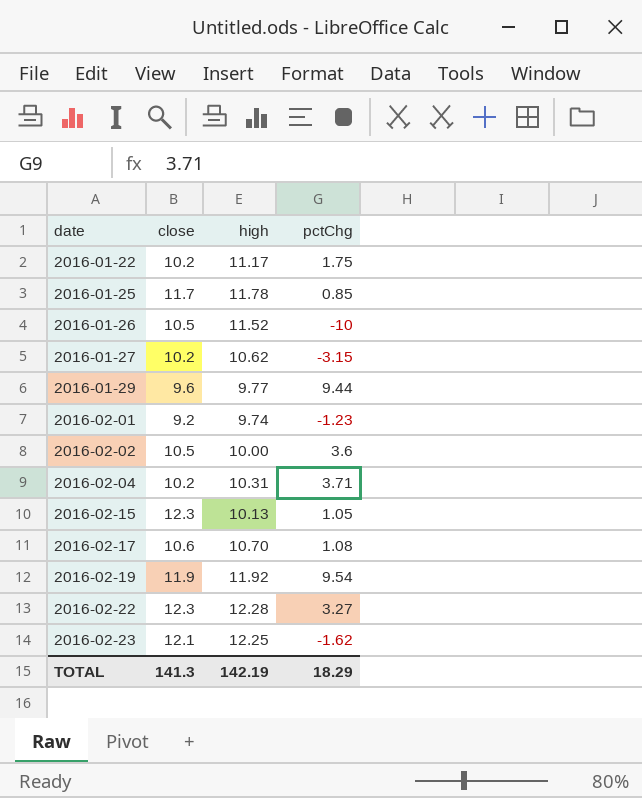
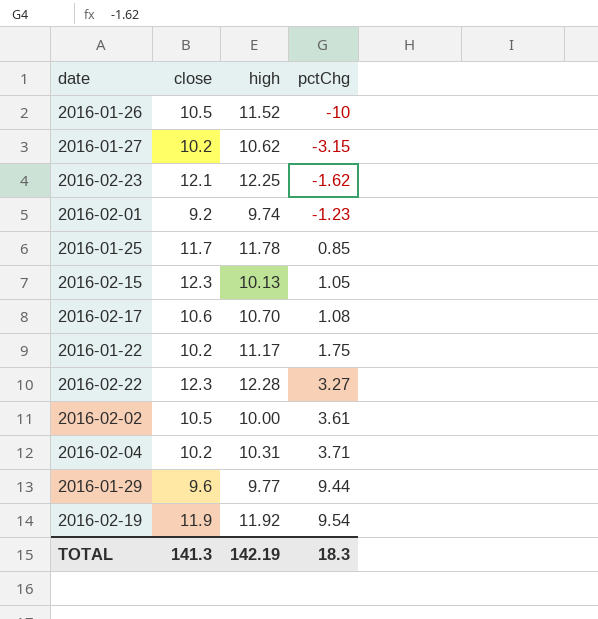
row order: date ascending -> pctChg ascending
2016-02-02 | pctChg: 3.6 -> 3.61
TOTAL | pctChg: 18.29 -> 18.3

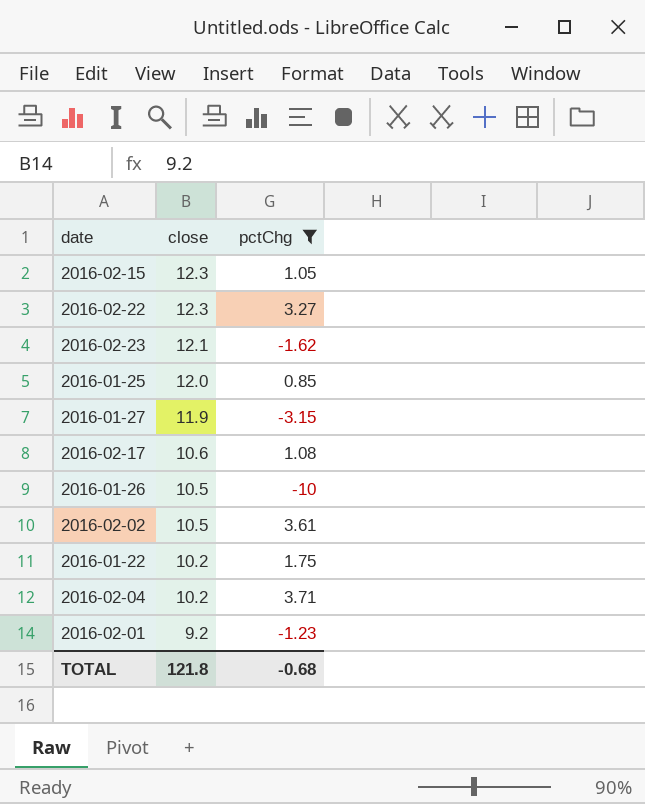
filter: none -> pctChg <= 3.71
row order: pctChg ascending -> close descending
column high | position: 3 -> none
2016-01-25 | close: 11.7 -> 12.0
2016-01-27 | close: 10.2 -> 11.9
TOTAL | close: 141.3 -> 121.8
TOTAL | pctChg: 18.3 -> -0.68

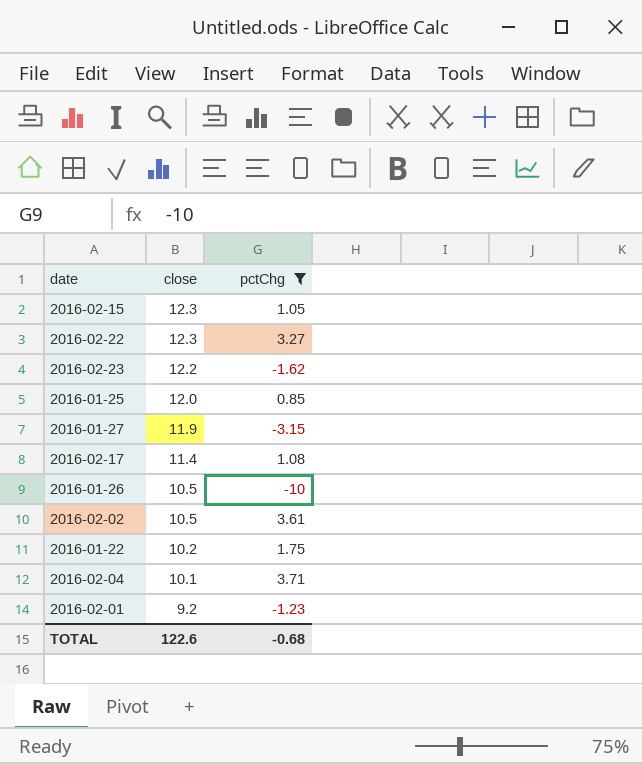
2016-02-23 | close: 12.1 -> 12.2
2016-02-17 | close: 10.6 -> 11.4
2016-02-04 | close: 10.2 -> 10.1
TOTAL | close: 121.8 -> 122.6

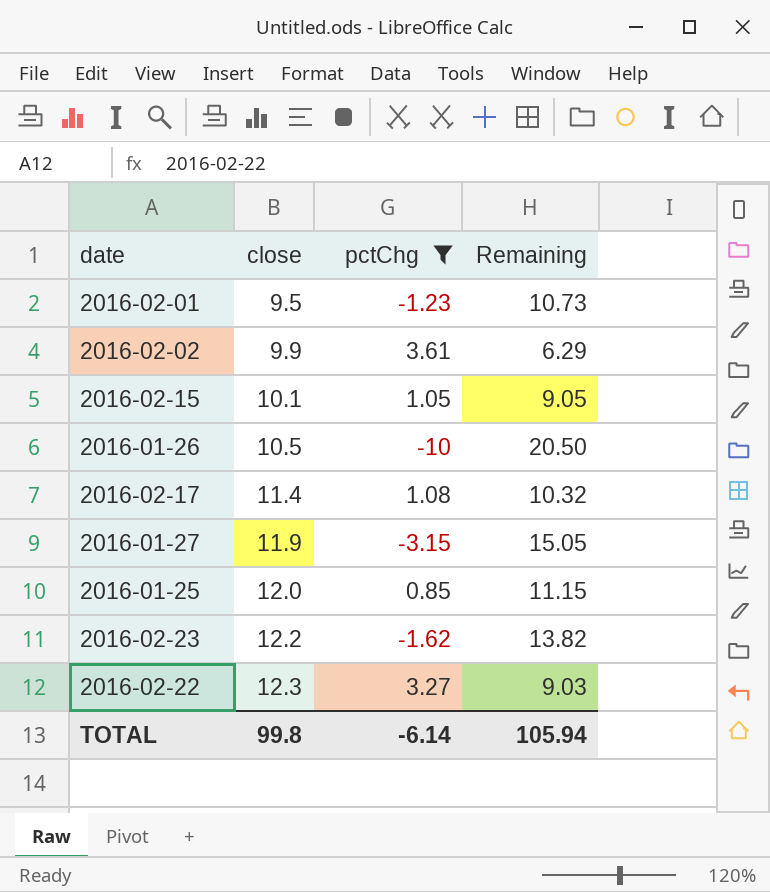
row order: close descending -> close ascending
column Remaining | formula: none -> [close] - [pctChg]
row 2016-01-22: 10.2 | 1.75 -> none
row 2016-02-04: 10.1 | 3.71 -> none
2016-02-01 | close: 9.2 -> 9.5
2016-02-02 | close: 10.5 -> 9.9
2016-02-15 | close: 12.3 -> 10.1
TOTAL | close: 122.6 -> 99.8
TOTAL | pctChg: -0.68 -> -6.14

